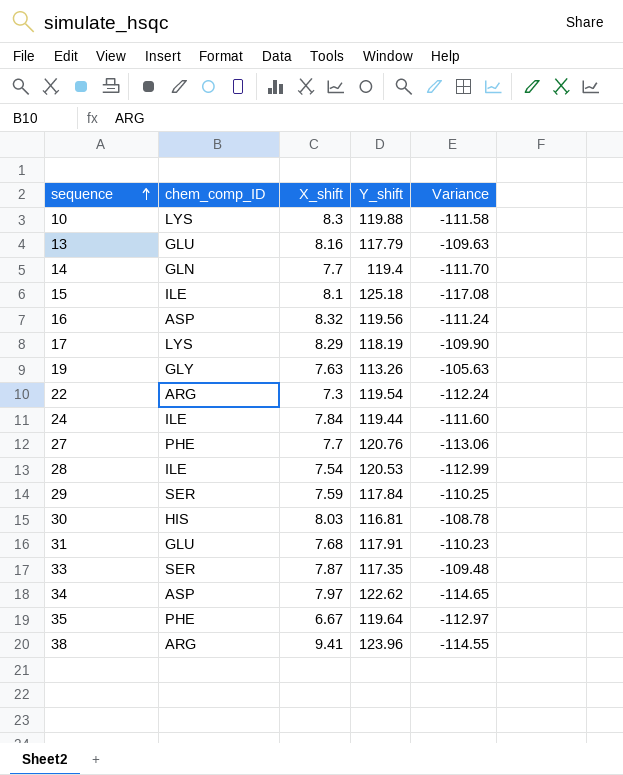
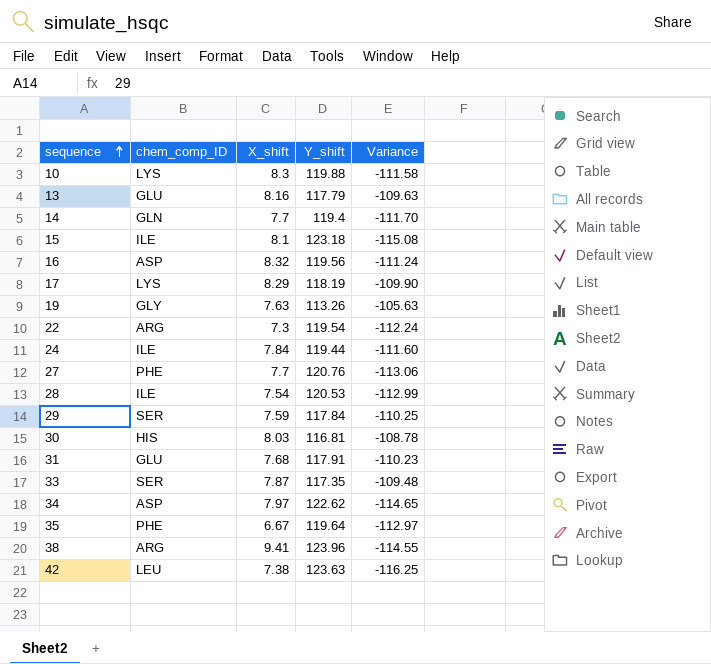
15 | Y_shift: 125.18 -> 123.18
15 | Variance: -117.08 -> -115.08
row 42: none -> LEU | 7.38 | 123.63 | -116.25

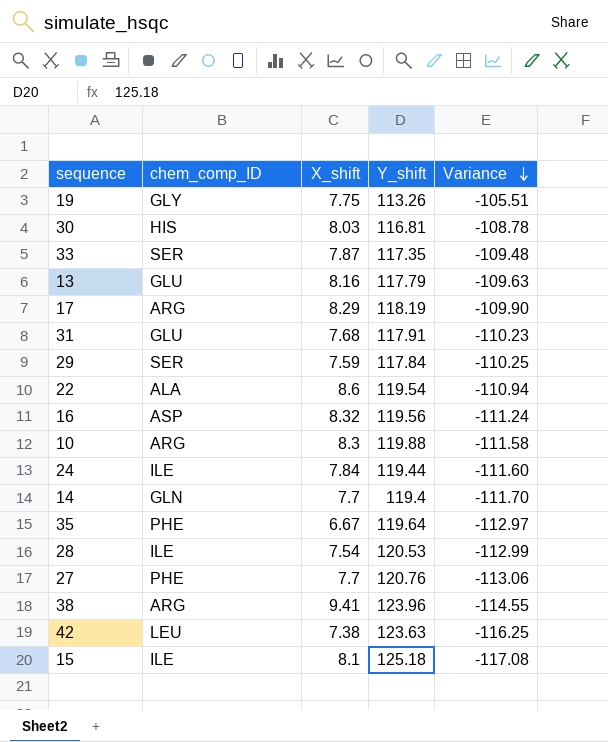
row order: sequence ascending -> Variance descending
row 34: ASP | 7.97 | 122.62 | -114.65 -> none
19 | X_shift: 7.63 -> 7.75
19 | Variance: -105.63 -> -105.51
17 | chem_comp_ID: LYS -> ARG
22 | chem_comp_ID: ARG -> ALA
22 | X_shift: 7.3 -> 8.6
22 | Variance: -112.24 -> -110.94
10 | chem_comp_ID: LYS -> ARG
15 | Y_shift: 123.18 -> 125.18
15 | Variance: -115.08 -> -117.08

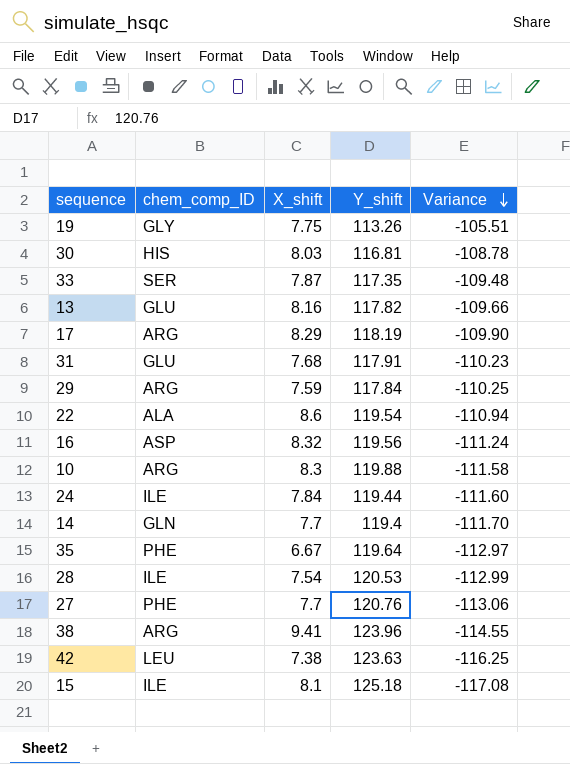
13 | Y_shift: 117.79 -> 117.82
13 | Variance: -109.63 -> -109.66
29 | chem_comp_ID: SER -> ARG

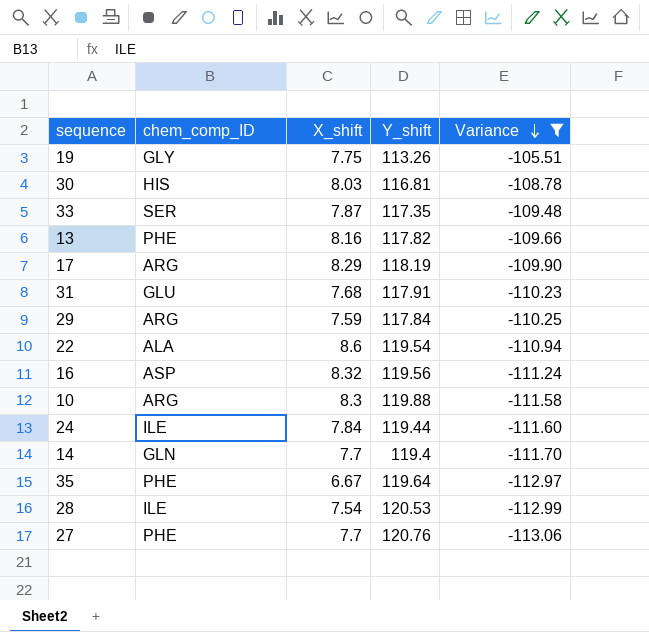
filter: none -> Variance >= -113.06
13 | chem_comp_ID: GLU -> PHE

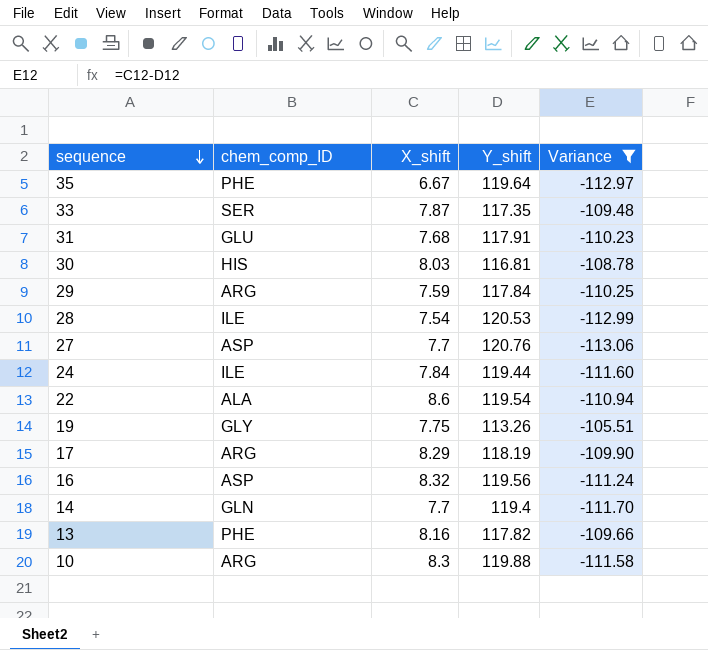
row order: Variance descending -> sequence descending
27 | chem_comp_ID: PHE -> ASP

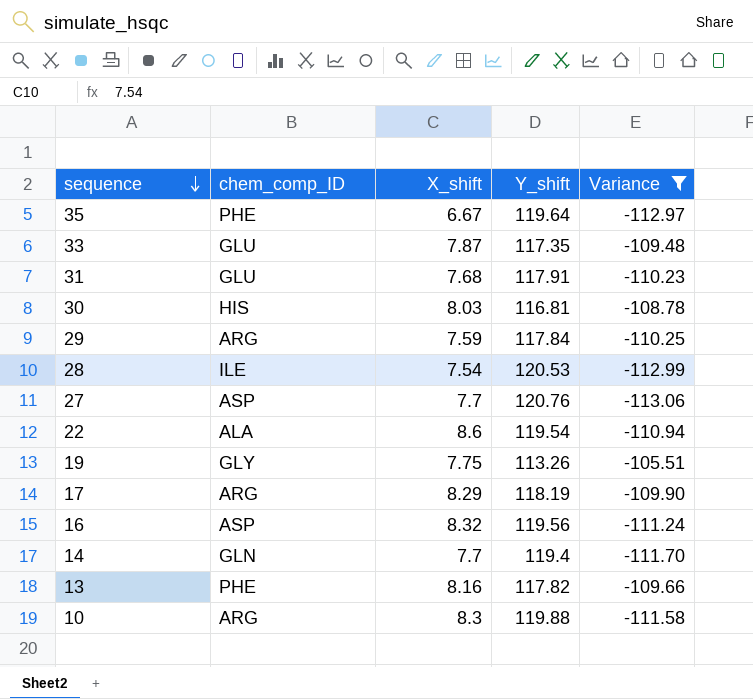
row 24: ILE | 7.84 | 119.44 | -111.60 -> none
33 | chem_comp_ID: SER -> GLU

